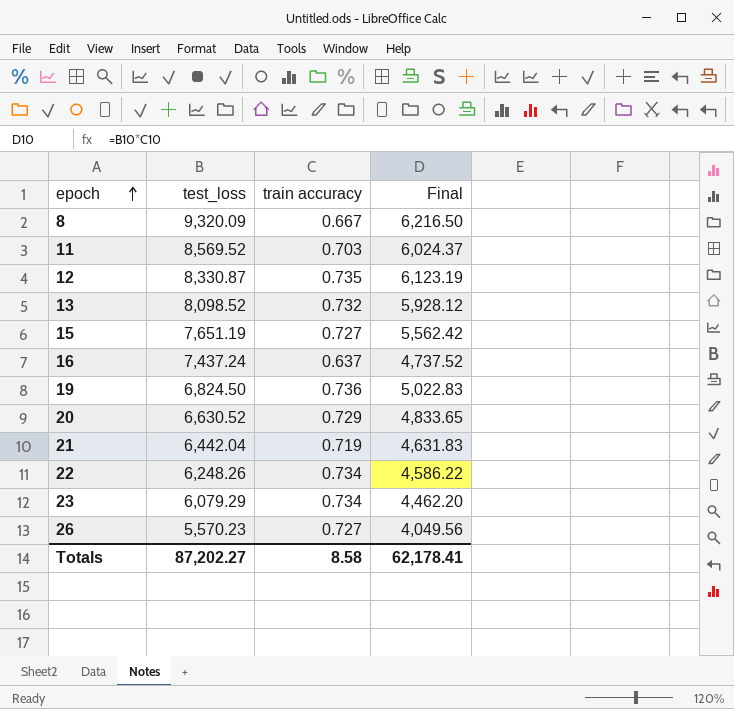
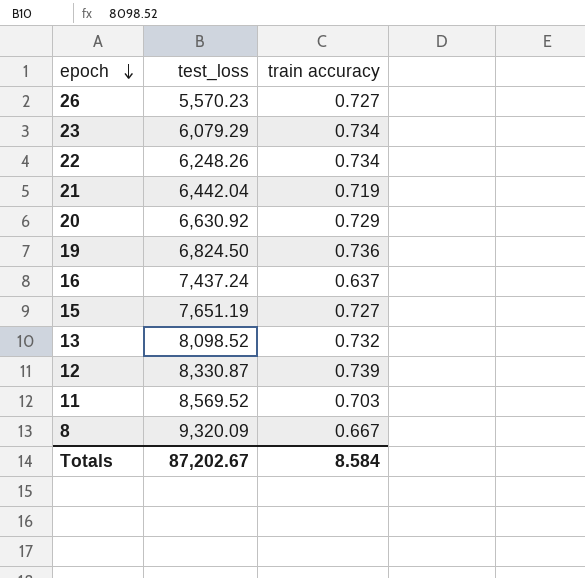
row order: epoch ascending -> epoch descending
column Final | formula: [test_loss] * [train accuracy] -> none
20 | test_loss: 6,630.52 -> 6,630.92
12 | train accuracy: 0.735 -> 0.739
Totals | test_loss: 87,202.27 -> 87,202.67
Totals | train accuracy: 8.58 -> 8.584

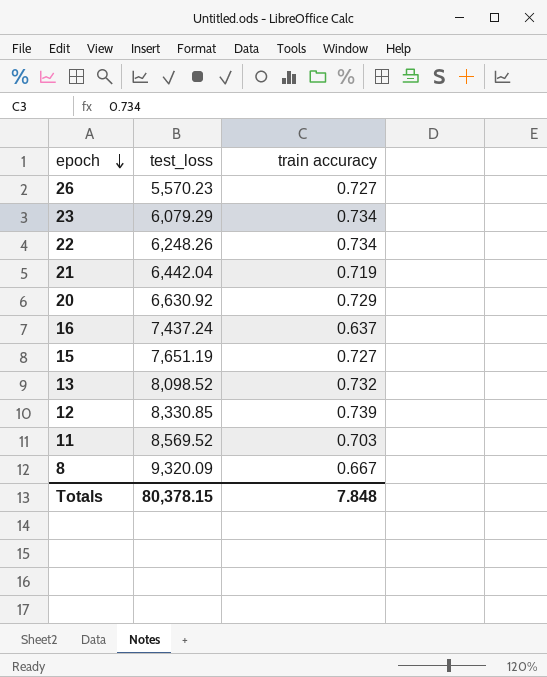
row 19: 6,824.50 | 0.736 -> none
12 | test_loss: 8,330.87 -> 8,330.85
Totals | test_loss: 87,202.67 -> 80,378.15
Totals | train accuracy: 8.584 -> 7.848

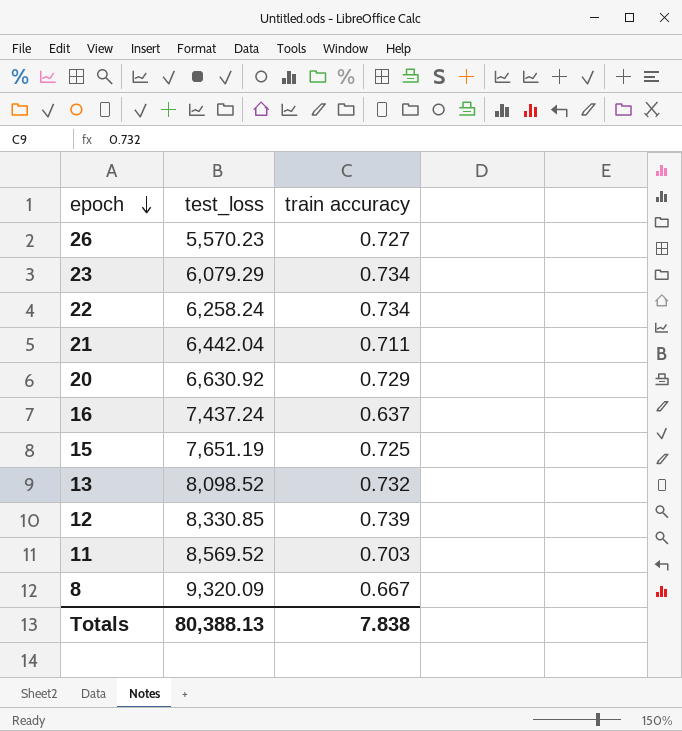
22 | test_loss: 6,248.26 -> 6,258.24
21 | train accuracy: 0.719 -> 0.711
15 | train accuracy: 0.727 -> 0.725
Totals | test_loss: 80,378.15 -> 80,388.13
Totals | train accuracy: 7.848 -> 7.838

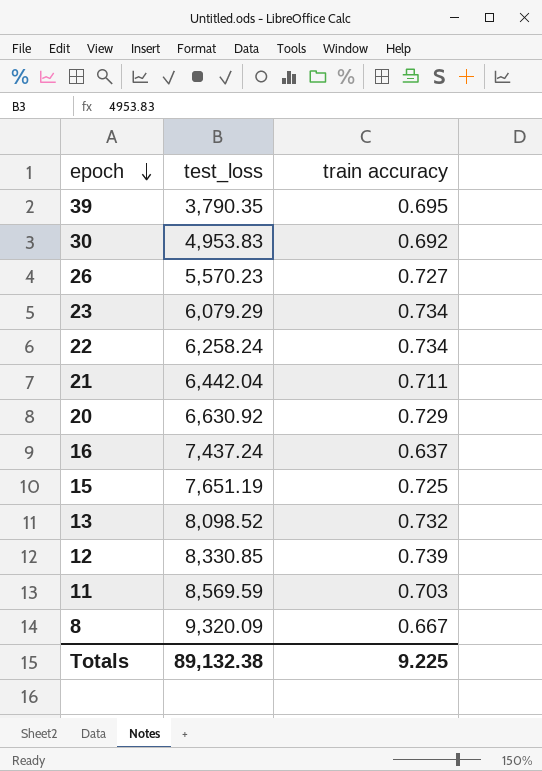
row 39: none -> 3,790.35 | 0.695
row 30: none -> 4,953.83 | 0.692
11 | test_loss: 8,569.52 -> 8,569.59
Totals | test_loss: 80,388.13 -> 89,132.38
Totals | train accuracy: 7.838 -> 9.225

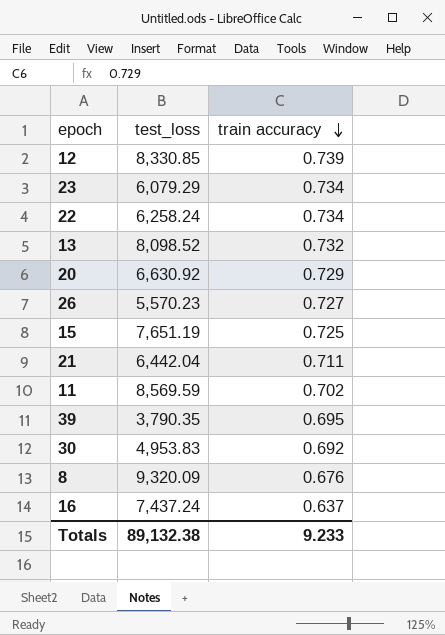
row order: epoch descending -> train accuracy descending
11 | train accuracy: 0.703 -> 0.702
8 | train accuracy: 0.667 -> 0.676
Totals | train accuracy: 9.225 -> 9.233

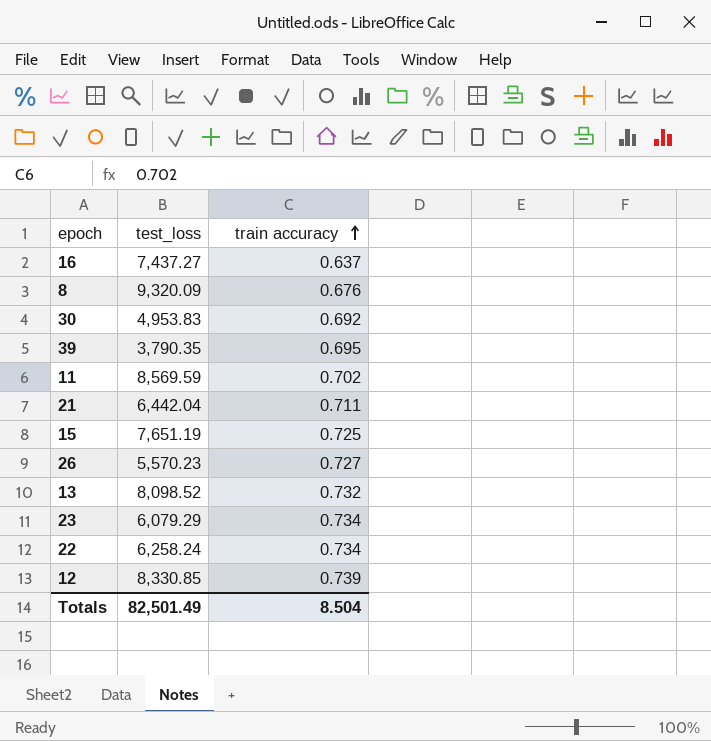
row order: train accuracy descending -> train accuracy ascending
row 20: 6,630.92 | 0.729 -> none
16 | test_loss: 7,437.24 -> 7,437.27
Totals | test_loss: 89,132.38 -> 82,501.49
Totals | train accuracy: 9.233 -> 8.504

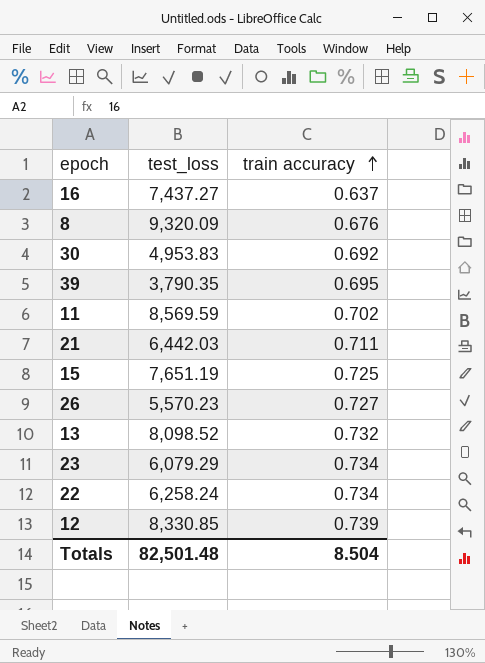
21 | test_loss: 6,442.04 -> 6,442.03
Totals | test_loss: 82,501.49 -> 82,501.48

